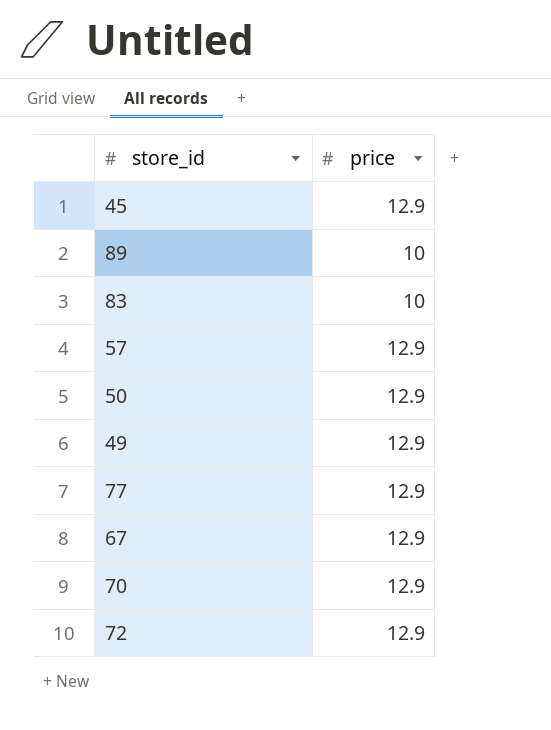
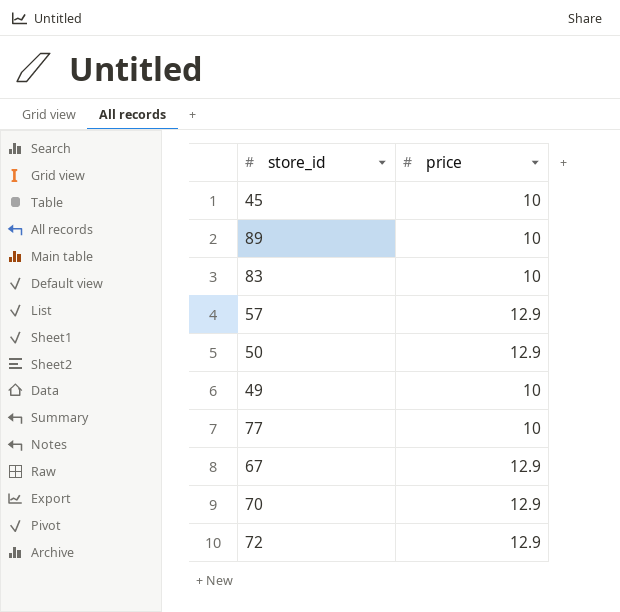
45 | price: 12.9 -> 10
49 | price: 12.9 -> 10
77 | price: 12.9 -> 10

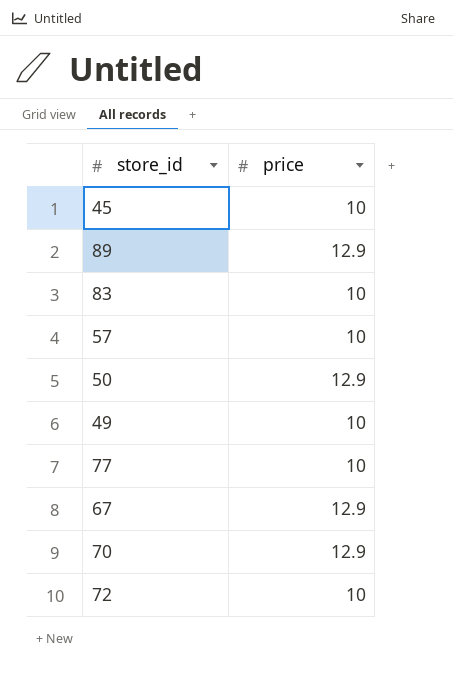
89 | price: 10 -> 12.9
57 | price: 12.9 -> 10
72 | price: 12.9 -> 10

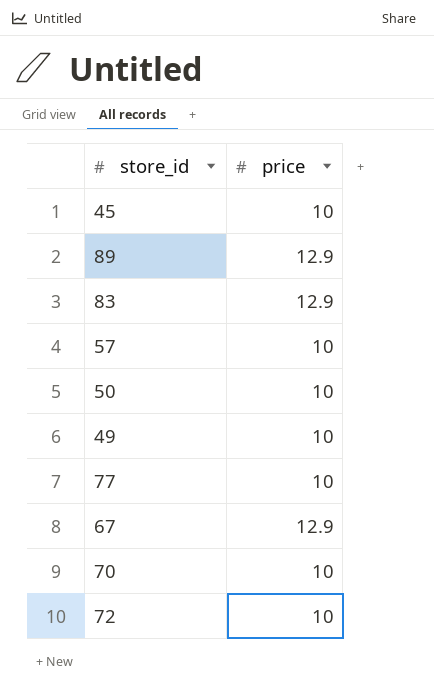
83 | price: 10 -> 12.9
50 | price: 12.9 -> 10
70 | price: 12.9 -> 10

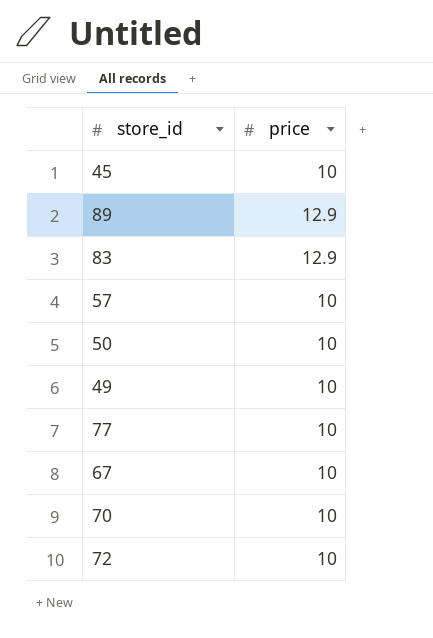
67 | price: 12.9 -> 10

